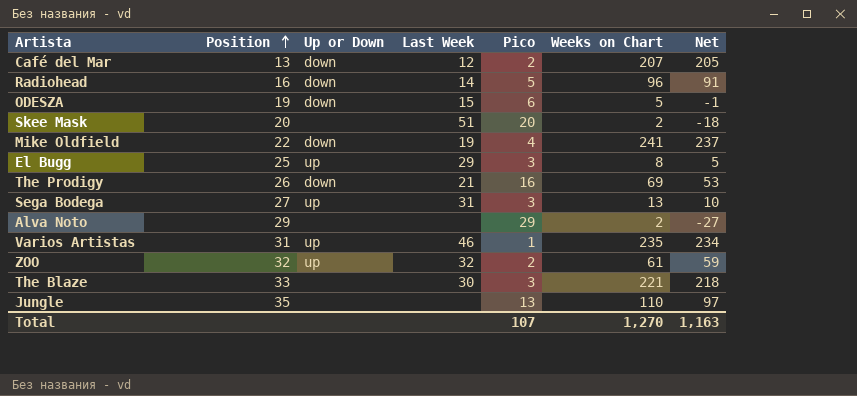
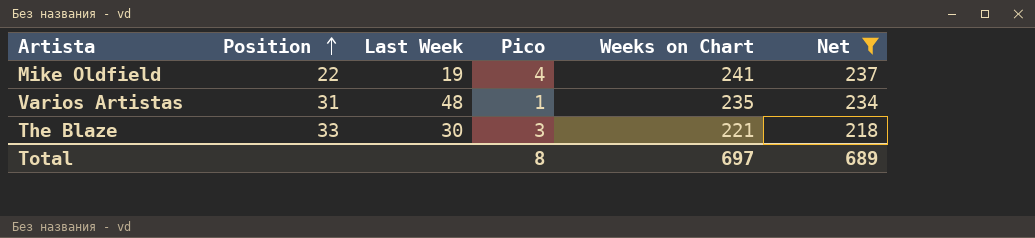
filter: none -> Net >= 218
column Up or Down | position: 3 -> none
Varios Artistas | Last Week: 46 -> 48
Total | Pico: 107 -> 8
Total | Weeks on Chart: 1,270 -> 697
Total | Net: 1,163 -> 689

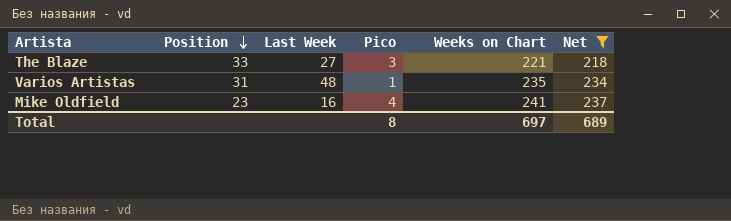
row order: Position ascending -> Position descending
The Blaze | Last Week: 30 -> 27
Mike Oldfield | Position: 22 -> 23
Mike Oldfield | Last Week: 19 -> 16

